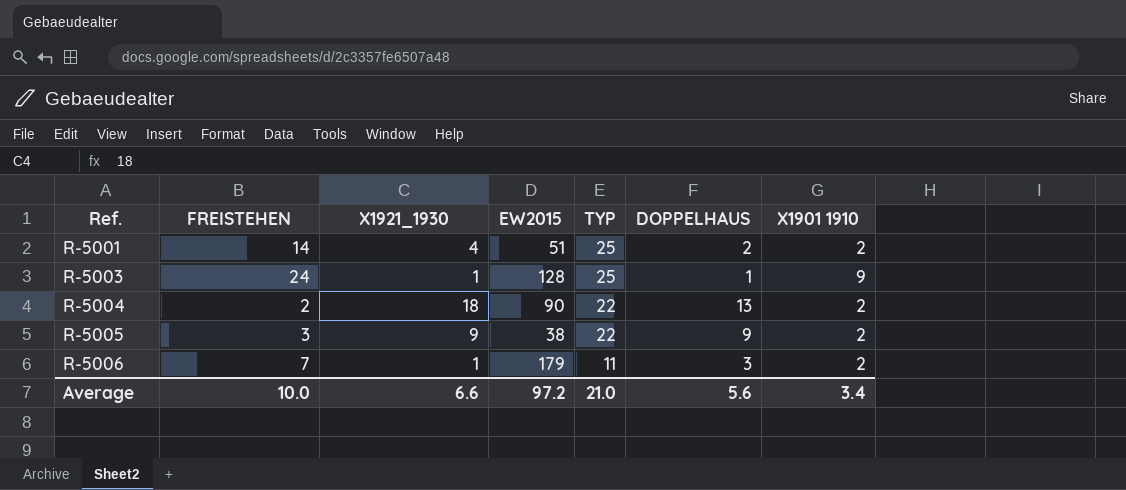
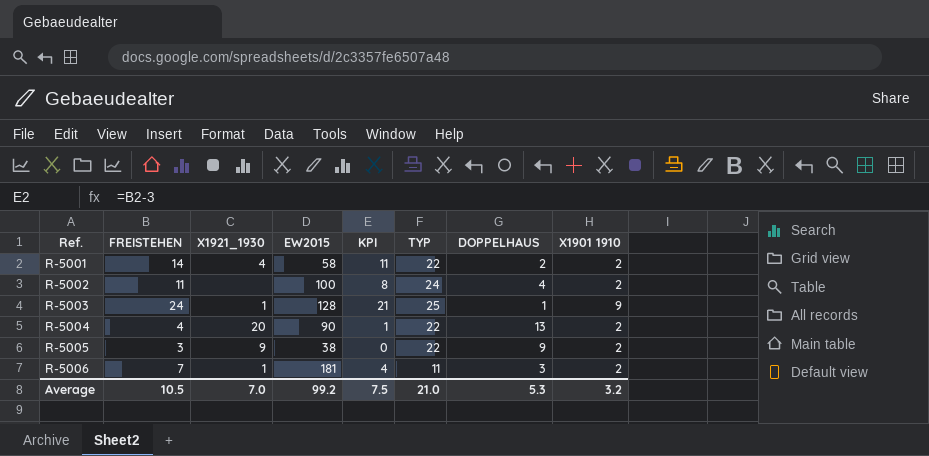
column KPI | formula: none -> [FREISTEHEN] - 3
R-5001 | EW2015: 51 -> 58
R-5001 | TYP: 25 -> 22
row R-5002: none -> 11 | none | 100 | 8 | 24 | 4 | 2
R-5004 | FREISTEHEN: 2 -> 4
R-5004 | X1921_1930: 18 -> 20
R-5006 | EW2015: 179 -> 181
Average | FREISTEHEN: 10.0 -> 10.5
Average | X1921_1930: 6.6 -> 7.0
Average | EW2015: 97.2 -> 99.2
Average | DOPPELHAUS: 5.6 -> 5.3
Average | X1901 1910: 3.4 -> 3.2

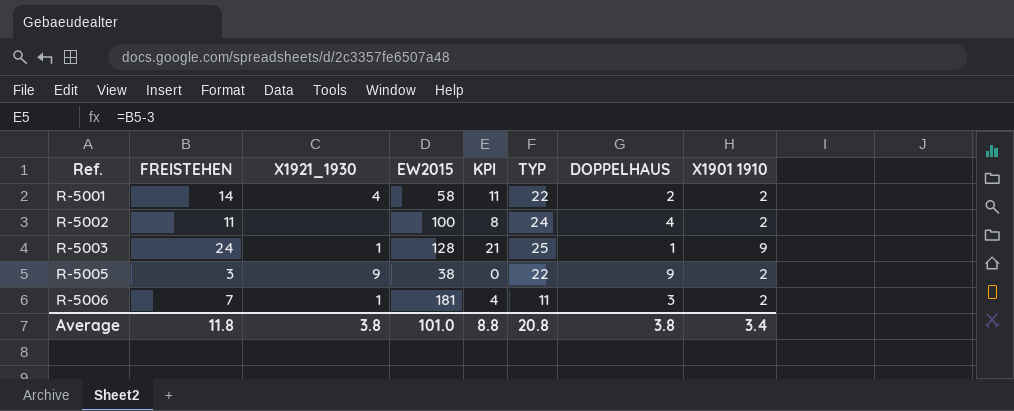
row R-5004: 4 | 20 | 90 | 1 | 22 | 13 | 2 -> none
Average | FREISTEHEN: 10.5 -> 11.8
Average | X1921_1930: 7.0 -> 3.8
Average | EW2015: 99.2 -> 101.0
Average | KPI: 7.5 -> 8.8
Average | TYP: 21.0 -> 20.8
Average | DOPPELHAUS: 5.3 -> 3.8
Average | X1901 1910: 3.2 -> 3.4

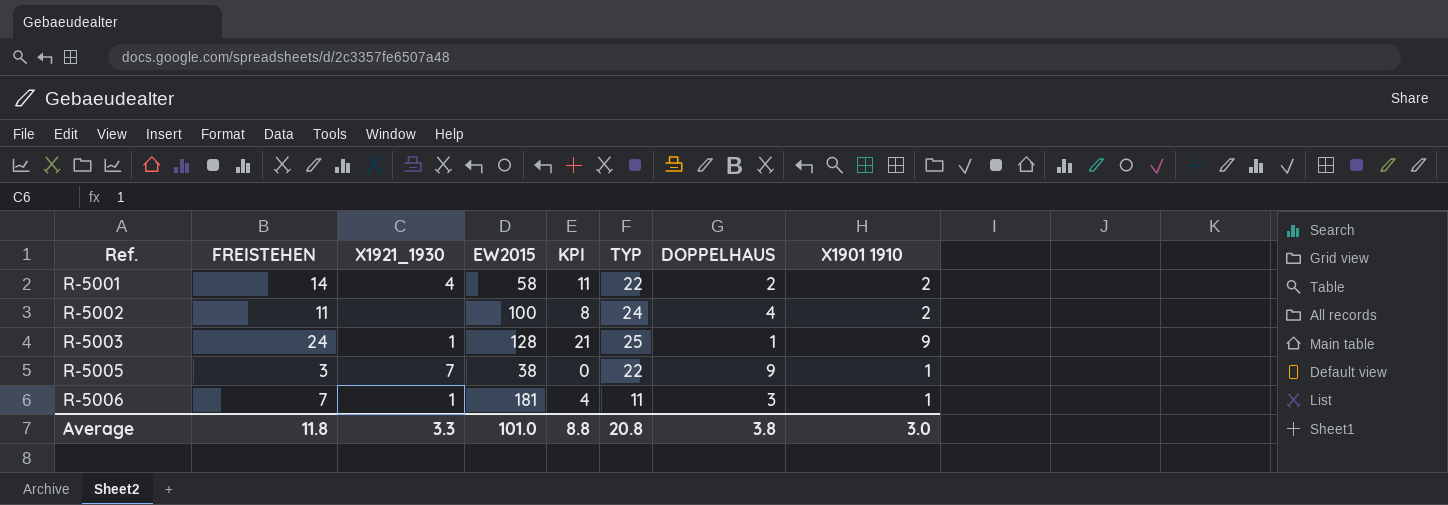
R-5005 | X1921_1930: 9 -> 7
R-5005 | X1901 1910: 2 -> 1
R-5006 | X1901 1910: 2 -> 1
Average | X1921_1930: 3.8 -> 3.3
Average | X1901 1910: 3.4 -> 3.0

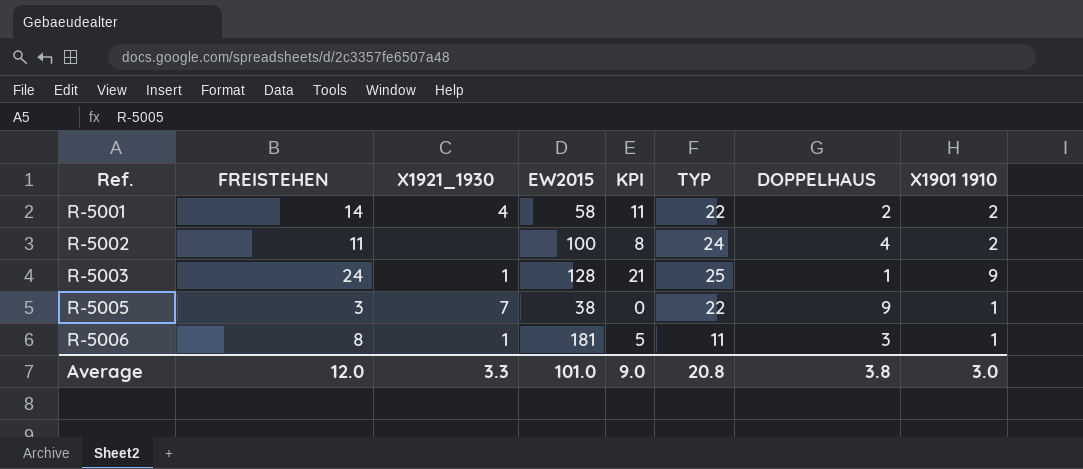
R-5006 | FREISTEHEN: 7 -> 8
R-5006 | KPI: 4 -> 5
Average | FREISTEHEN: 11.8 -> 12.0
Average | KPI: 8.8 -> 9.0

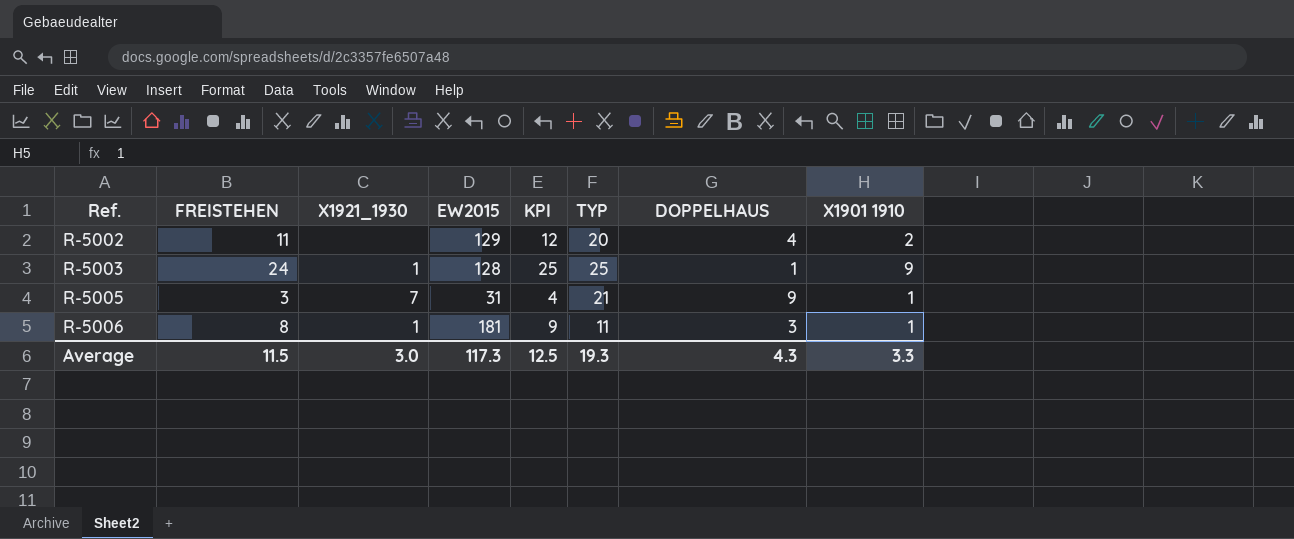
column KPI | formula: [FREISTEHEN] - 3 -> [FREISTEHEN] + 1
row R-5001: 14 | 4 | 58 | 11 | 22 | 2 | 2 -> none
R-5002 | EW2015: 100 -> 129
R-5002 | TYP: 24 -> 20
R-5005 | EW2015: 38 -> 31
R-5005 | TYP: 22 -> 21
Average | FREISTEHEN: 12.0 -> 11.5
Average | X1921_1930: 3.3 -> 3.0
Average | EW2015: 101.0 -> 117.3
Average | KPI: 9.0 -> 12.5
Average | TYP: 20.8 -> 19.3
Average | DOPPELHAUS: 3.8 -> 4.3
Average | X1901 1910: 3.0 -> 3.3

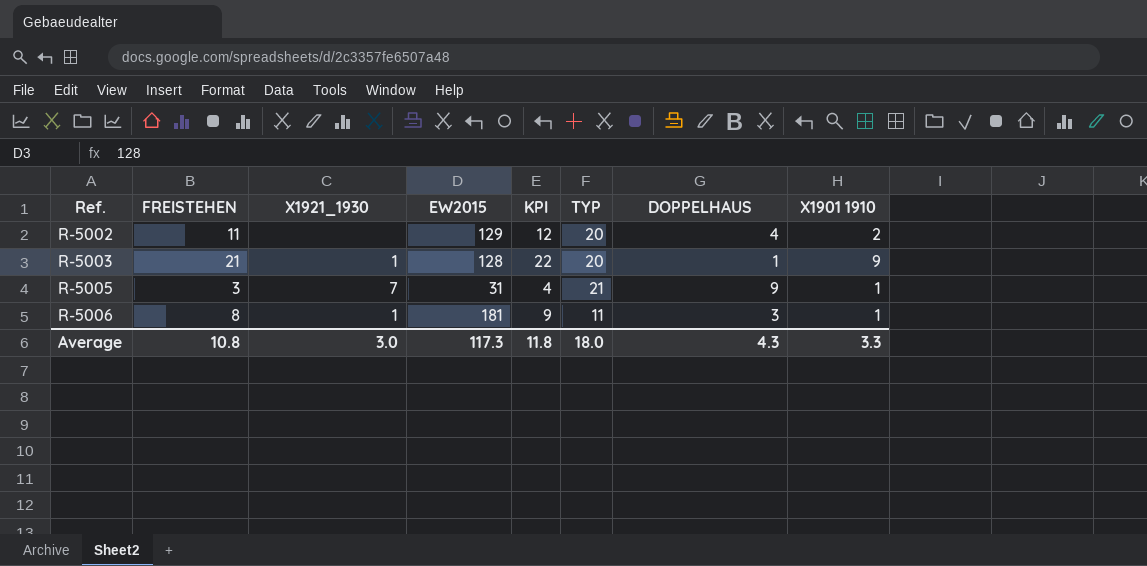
R-5003 | FREISTEHEN: 24 -> 21
R-5003 | KPI: 25 -> 22
R-5003 | TYP: 25 -> 20
Average | FREISTEHEN: 11.5 -> 10.8
Average | KPI: 12.5 -> 11.8
Average | TYP: 19.3 -> 18.0

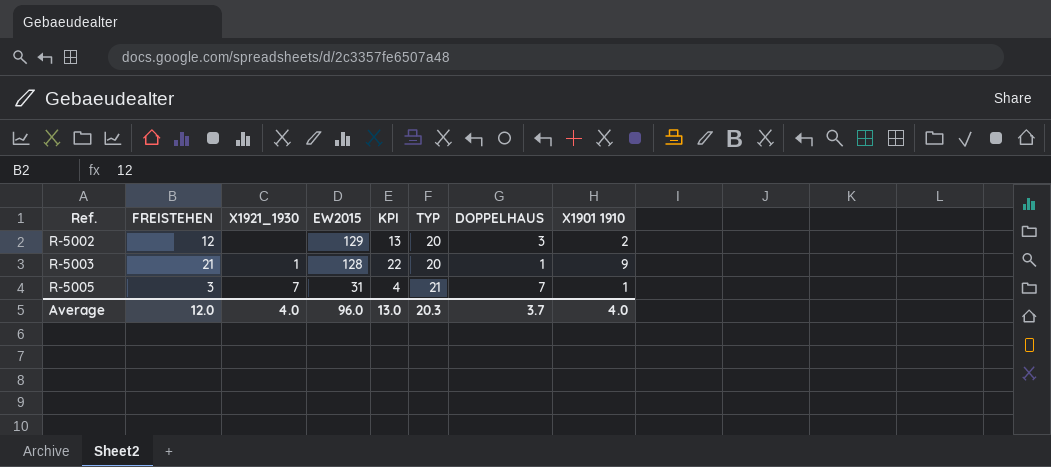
row R-5006: 8 | 1 | 181 | 9 | 11 | 3 | 1 -> none
R-5002 | FREISTEHEN: 11 -> 12
R-5002 | KPI: 12 -> 13
R-5002 | DOPPELHAUS: 4 -> 3
R-5005 | DOPPELHAUS: 9 -> 7
Average | FREISTEHEN: 10.8 -> 12.0
Average | X1921_1930: 3.0 -> 4.0
Average | EW2015: 117.3 -> 96.0
Average | KPI: 11.8 -> 13.0
Average | TYP: 18.0 -> 20.3
Average | DOPPELHAUS: 4.3 -> 3.7
Average | X1901 1910: 3.3 -> 4.0

